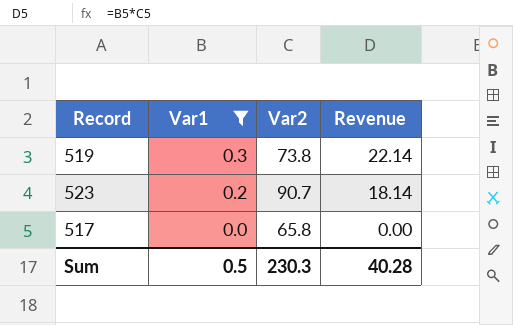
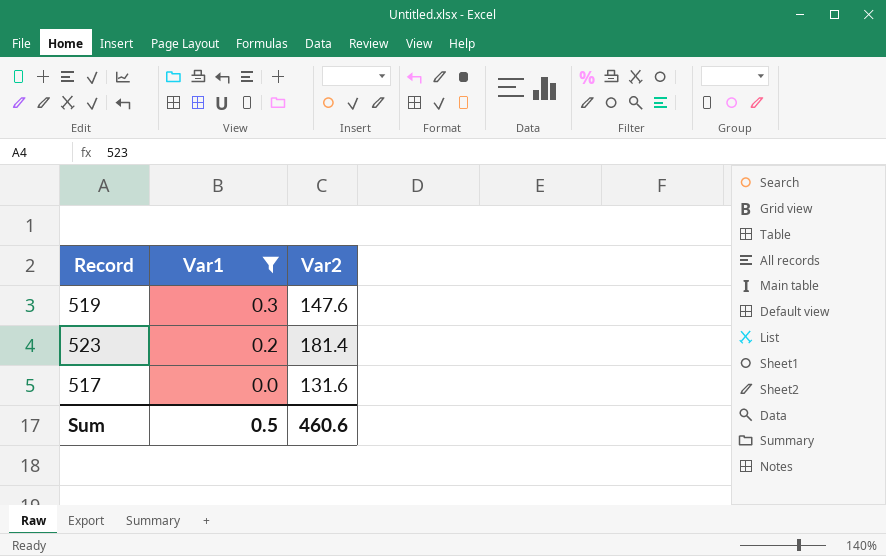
column Revenue | formula: [Var1] * [Var2] -> none
519 | Var2: 73.8 -> 147.6
523 | Var2: 90.7 -> 181.4
517 | Var2: 65.8 -> 131.6
Sum | Var2: 230.3 -> 460.6

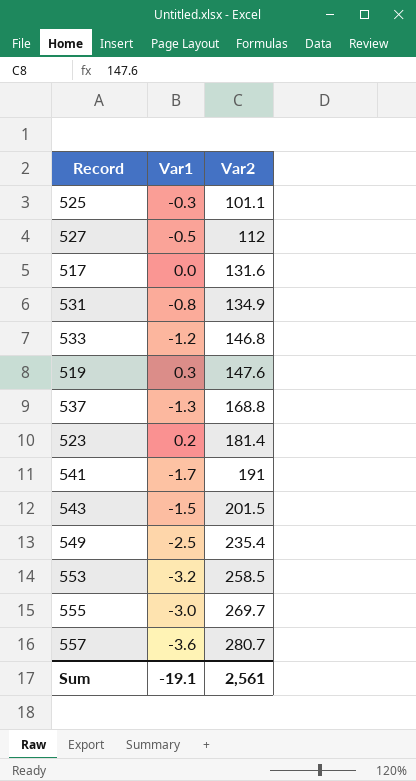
filter: Var1 >= 0.0 -> none
row order: Var1 descending -> Var2 ascending
Sum | Var1: 0.5 -> -19.1
Sum | Var2: 460.6 -> 2,561

